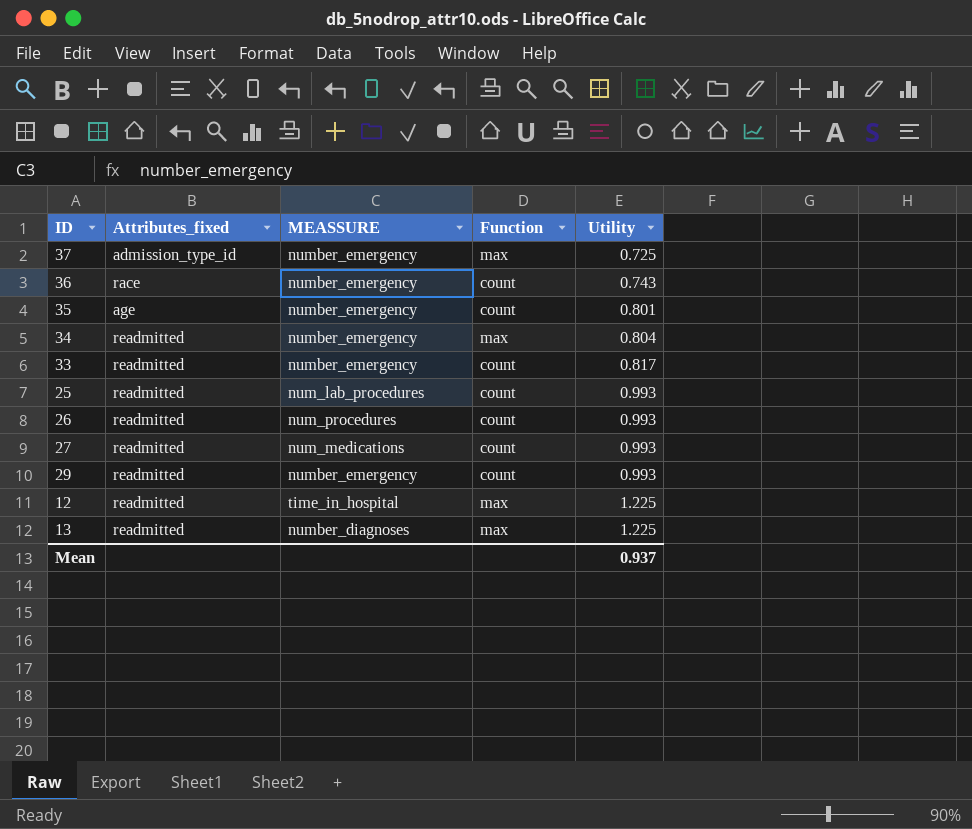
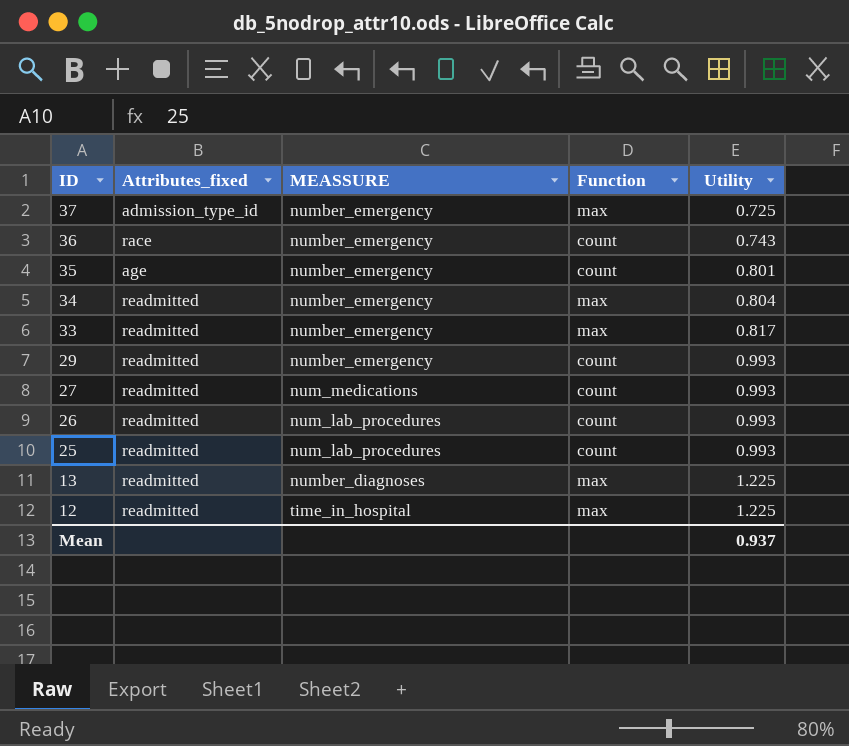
row order: Utility ascending -> ID descending
33 | Function: count -> max
26 | MEASSURE: num_procedures -> num_lab_procedures

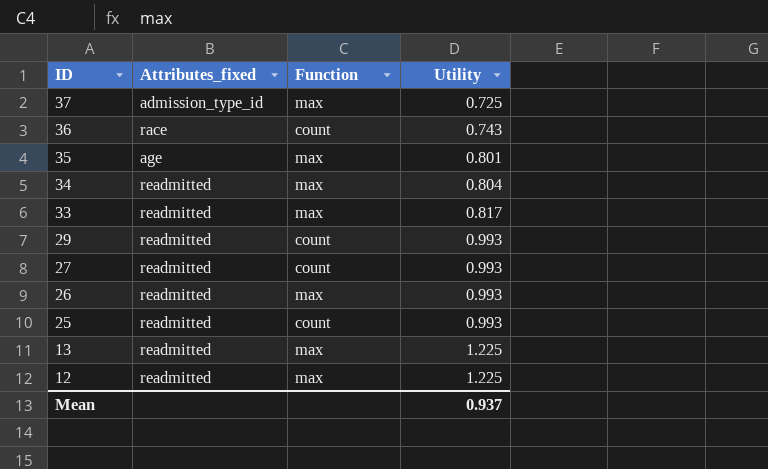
column MEASSURE | position: 3 -> none
35 | Function: count -> max
26 | Function: count -> max

